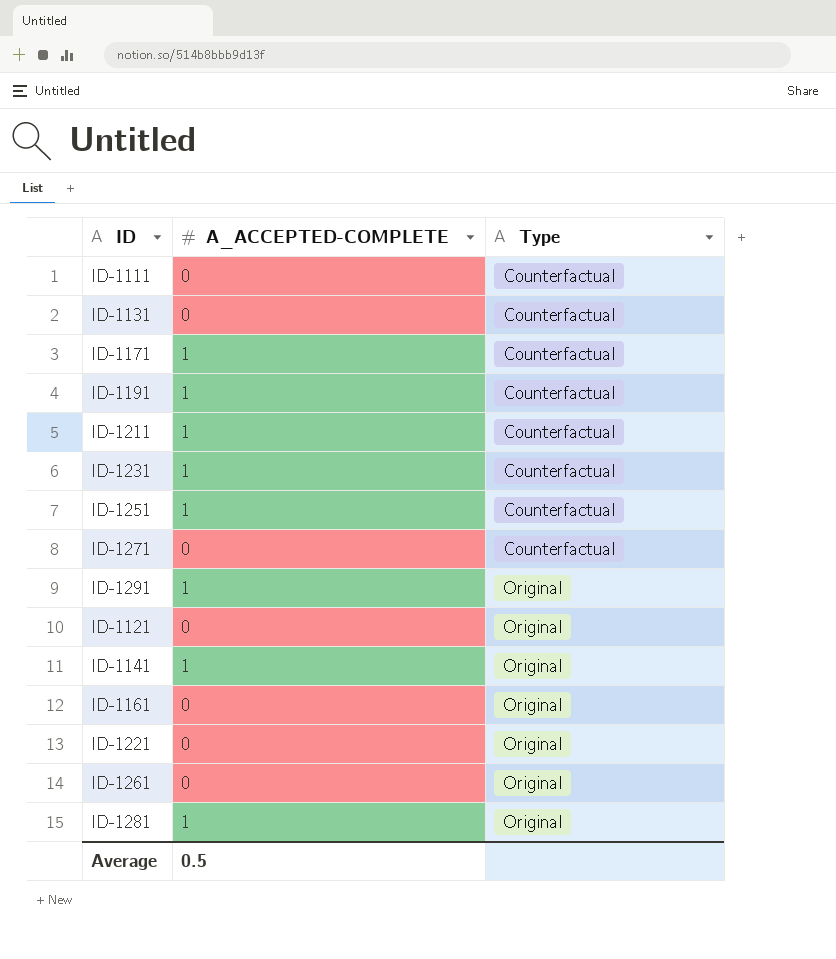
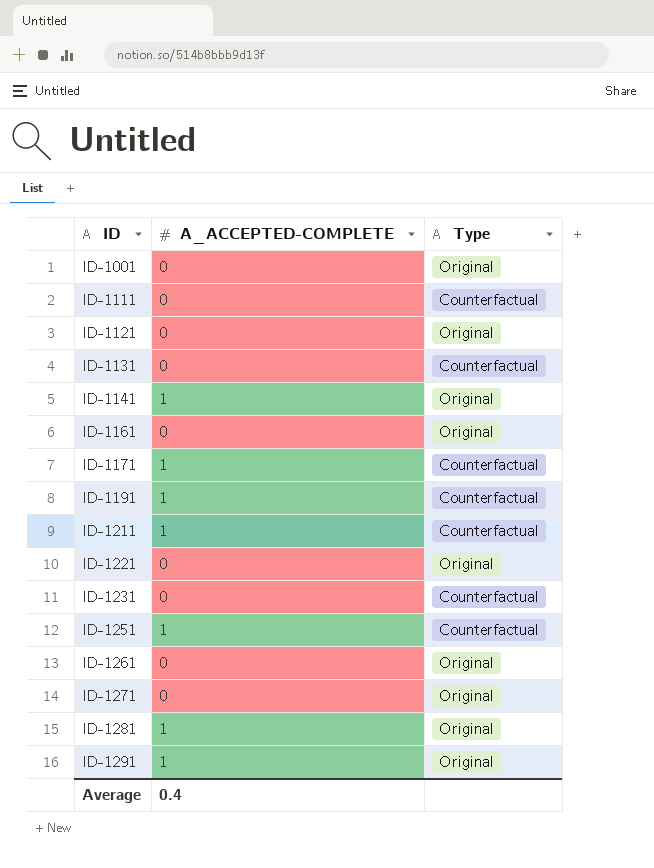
row order: Type ascending -> ID ascending
row ID-1001: none -> 0 | Original
ID-1231 | A_ACCEPTED-COMPLETE: 1 -> 0
ID-1271 | Type: Counterfactual -> Original
Average | A_ACCEPTED-COMPLETE: 0.5 -> 0.4

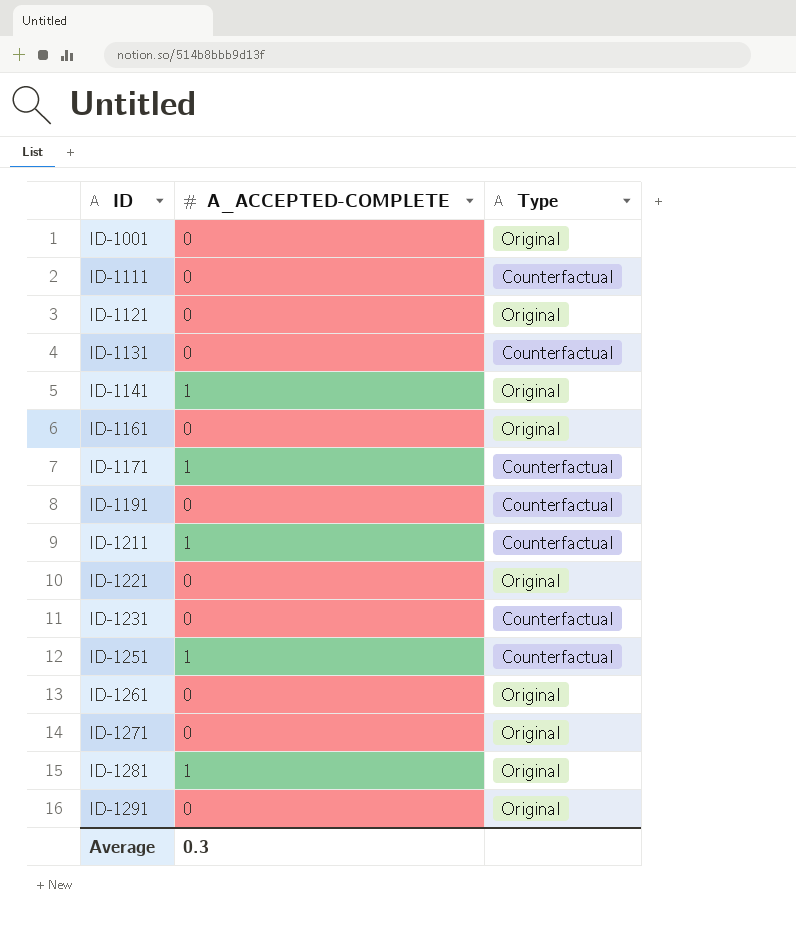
ID-1191 | A_ACCEPTED-COMPLETE: 1 -> 0
ID-1291 | A_ACCEPTED-COMPLETE: 1 -> 0
Average | A_ACCEPTED-COMPLETE: 0.4 -> 0.3

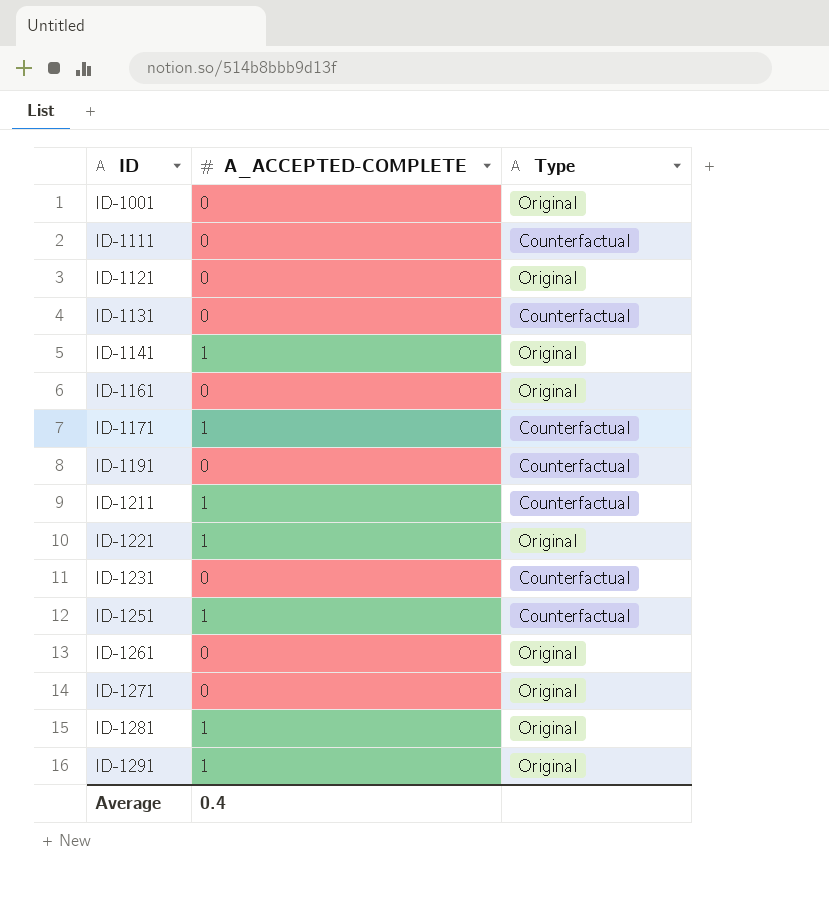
ID-1221 | A_ACCEPTED-COMPLETE: 0 -> 1
ID-1291 | A_ACCEPTED-COMPLETE: 0 -> 1
Average | A_ACCEPTED-COMPLETE: 0.3 -> 0.4

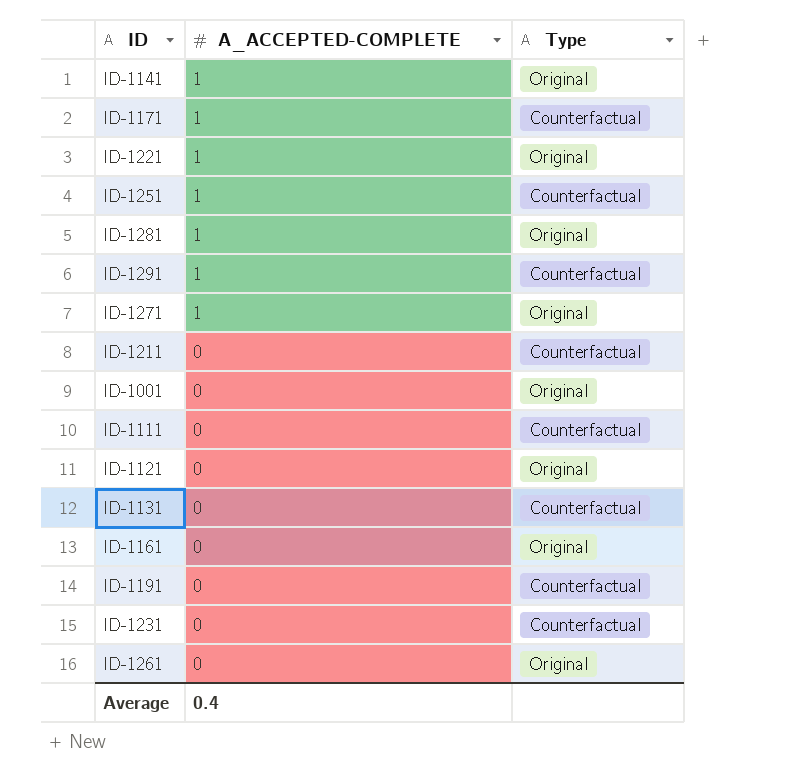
row order: ID ascending -> A_ACCEPTED-COMPLETE descending
ID-1291 | Type: Original -> Counterfactual
ID-1271 | A_ACCEPTED-COMPLETE: 0 -> 1
ID-1211 | A_ACCEPTED-COMPLETE: 1 -> 0

